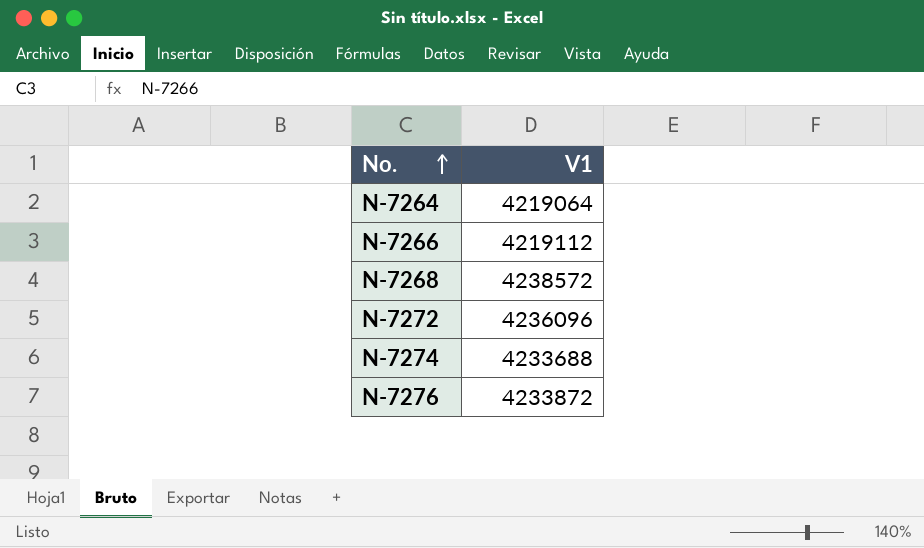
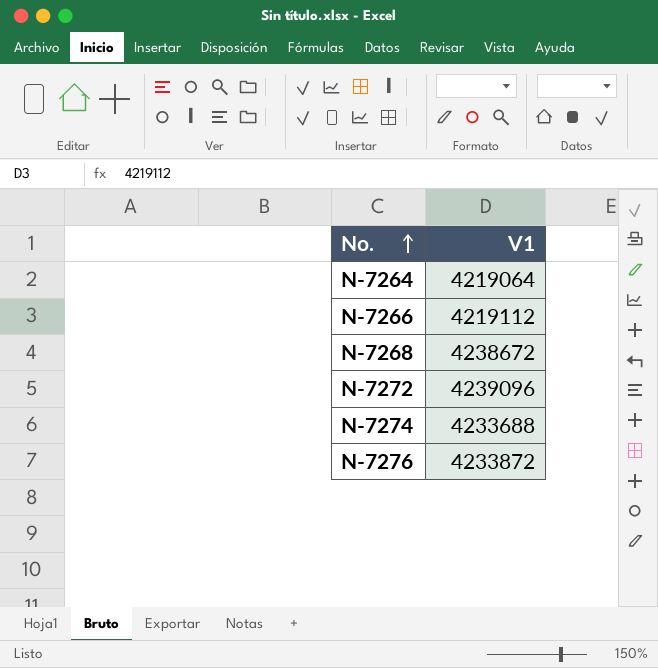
N-7268 | V1: 4238572 -> 4238672
N-7272 | V1: 4236096 -> 4239096

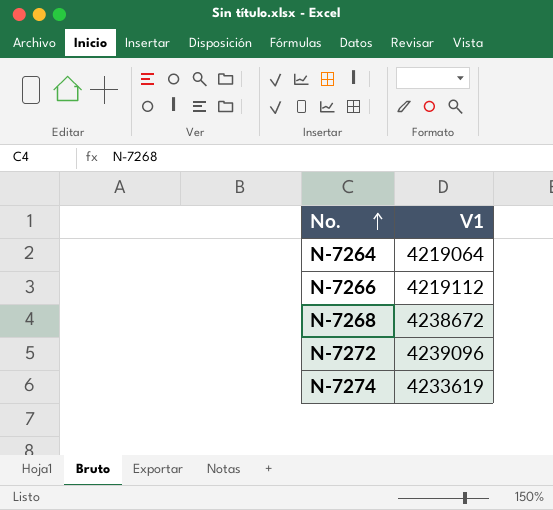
row N-7276: 4233872 -> none
N-7274 | V1: 4233688 -> 4233619

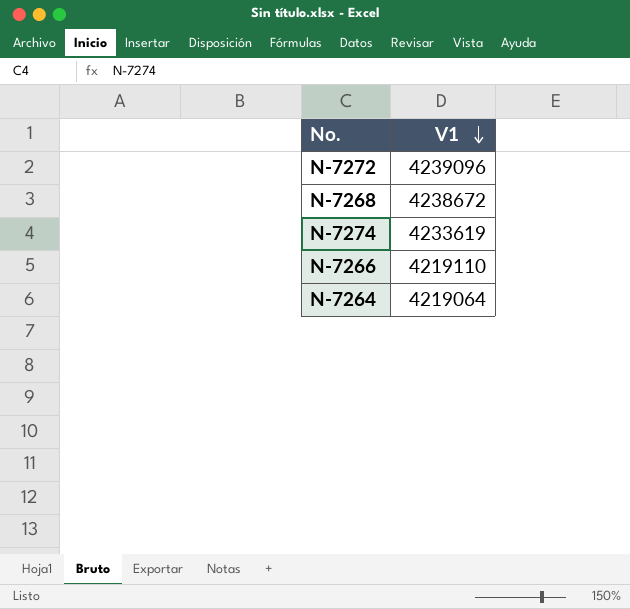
row order: No. ascending -> V1 descending
N-7266 | V1: 4219112 -> 4219110

